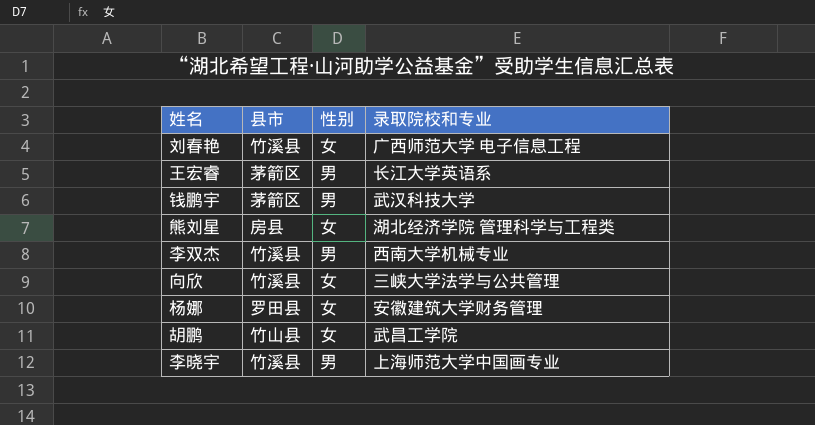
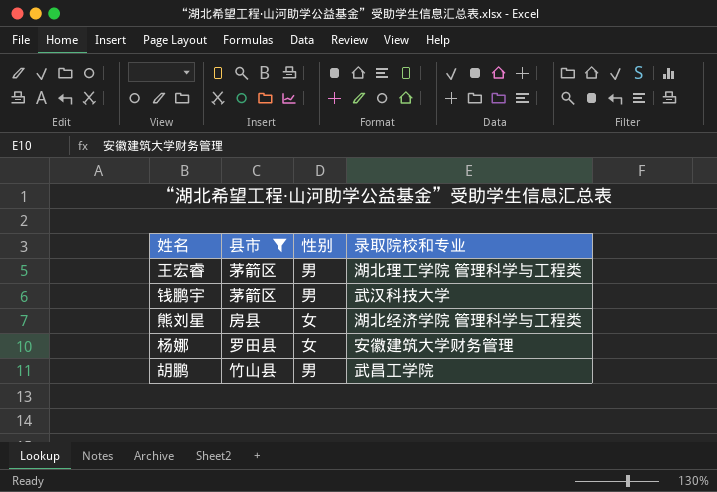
filter: none -> 县市 != 竹溪县
王宏睿 | 录取院校和专业: 长江大学英语系 -> 湖北理工学院 管理科学与工程类
胡鹏 | 性别: 女 -> 男

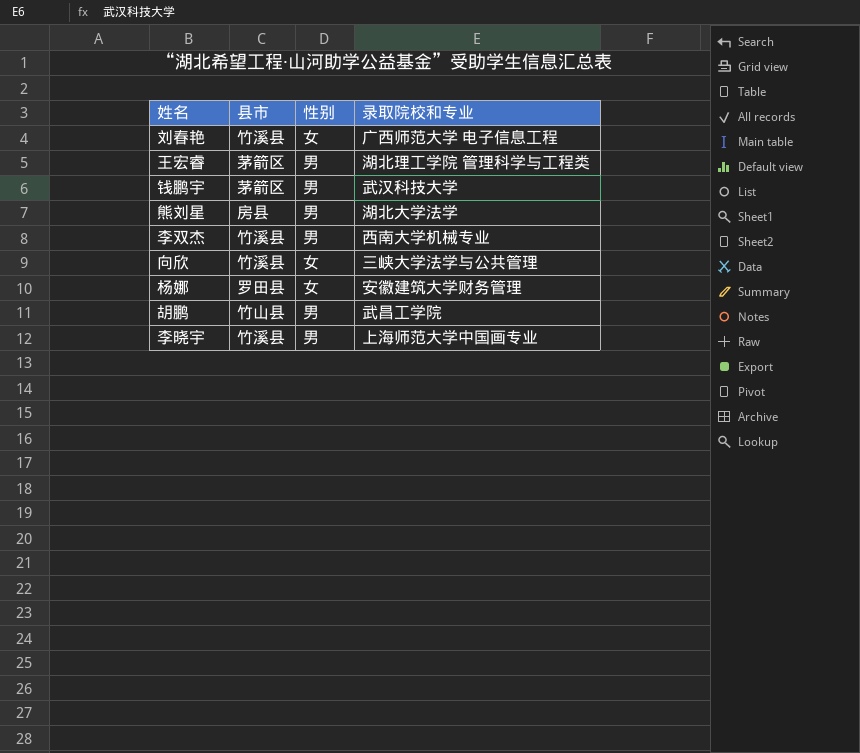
filter: 县市 != 竹溪县 -> none
熊刘星 | 性别: 女 -> 男
熊刘星 | 录取院校和专业: 湖北经济学院 管理科学与工程类 -> 湖北大学法学

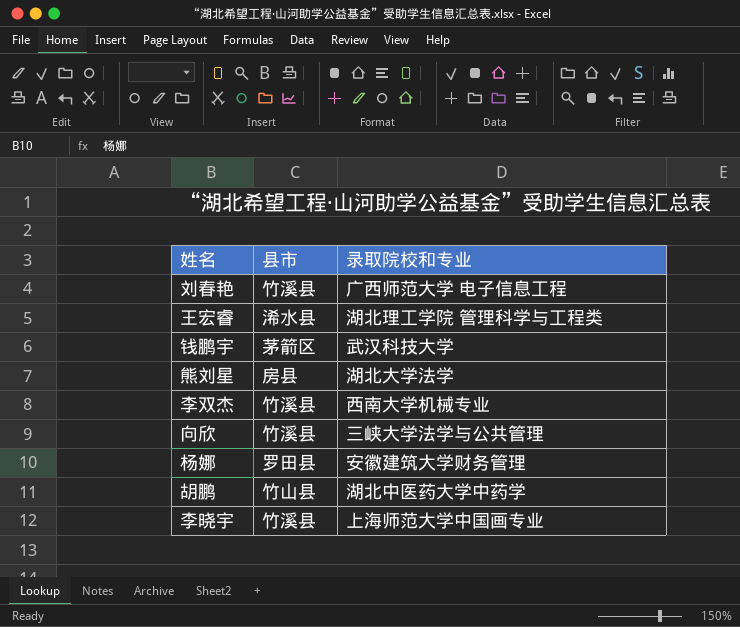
column 性别 | position: 3 -> none
王宏睿 | 县市: 茅箭区 -> 浠水县
胡鹏 | 录取院校和专业: 武昌工学院 -> 湖北中医药大学中药学

